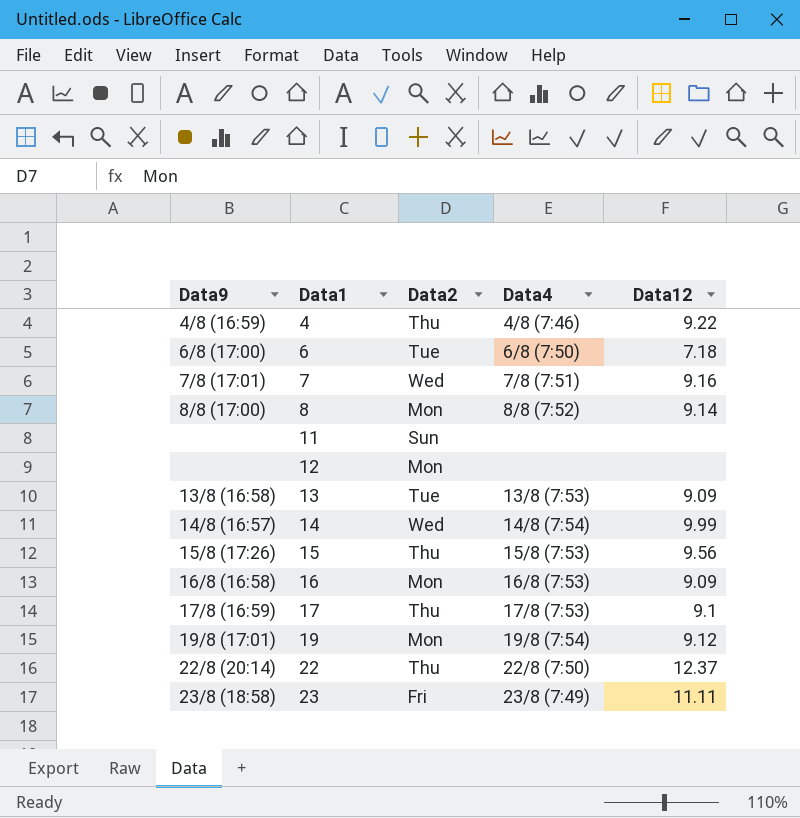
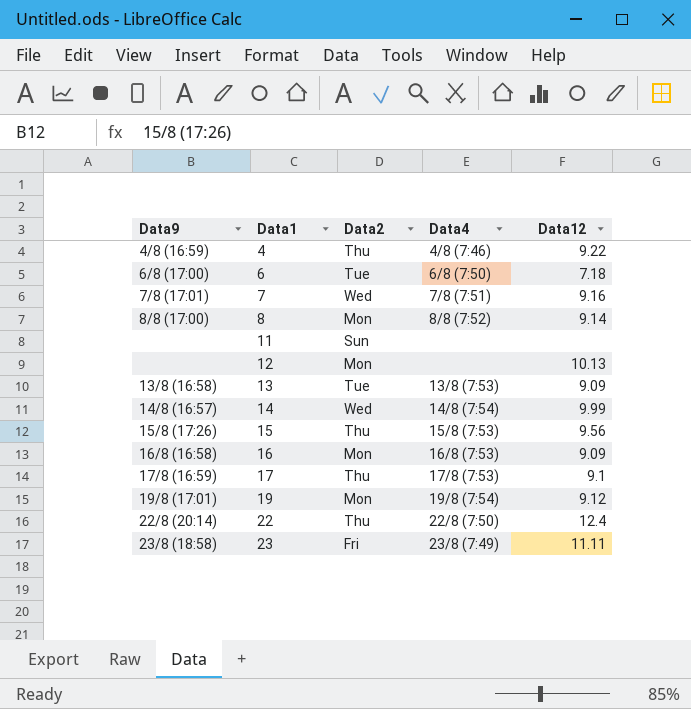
12 | Data12: none -> 10.13
22 | Data12: 12.37 -> 12.4

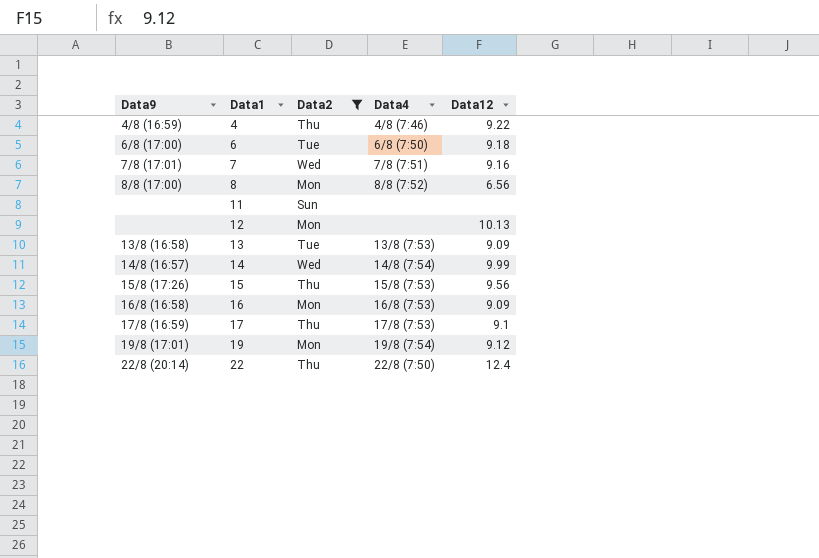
filter: none -> Data2 != Fri
6 | Data12: 7.18 -> 9.18
8 | Data12: 9.14 -> 6.56

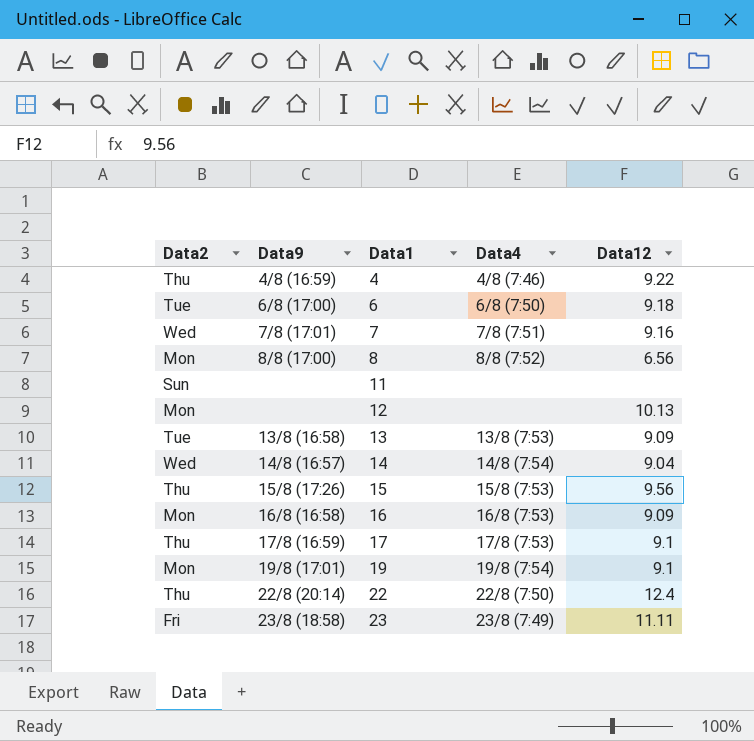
filter: Data2 != Fri -> none
column Data2 | position: 3 -> 1
14 | Data12: 9.99 -> 9.04
19 | Data12: 9.12 -> 9.1

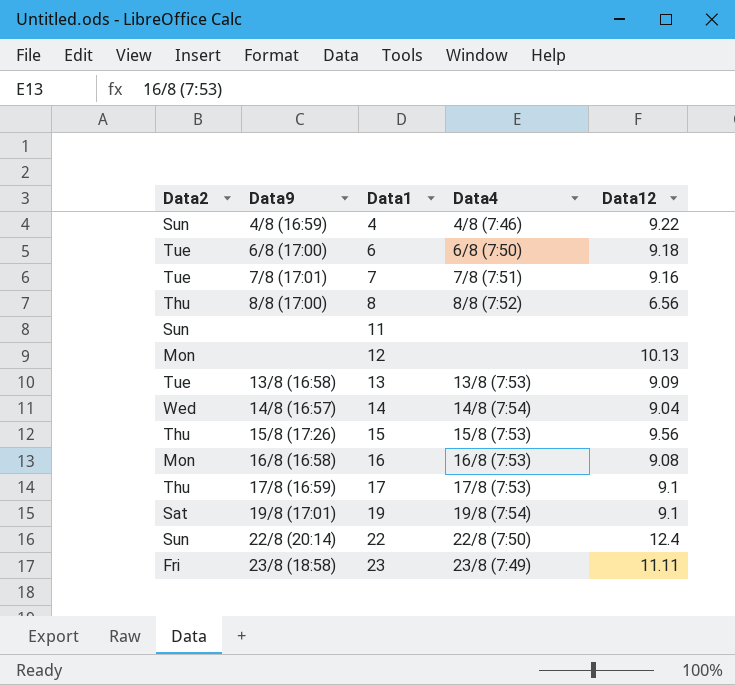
4 | Data2: Thu -> Sun
7 | Data2: Wed -> Tue
8 | Data2: Mon -> Thu
16 | Data12: 9.09 -> 9.08
19 | Data2: Mon -> Sat
22 | Data2: Thu -> Sun

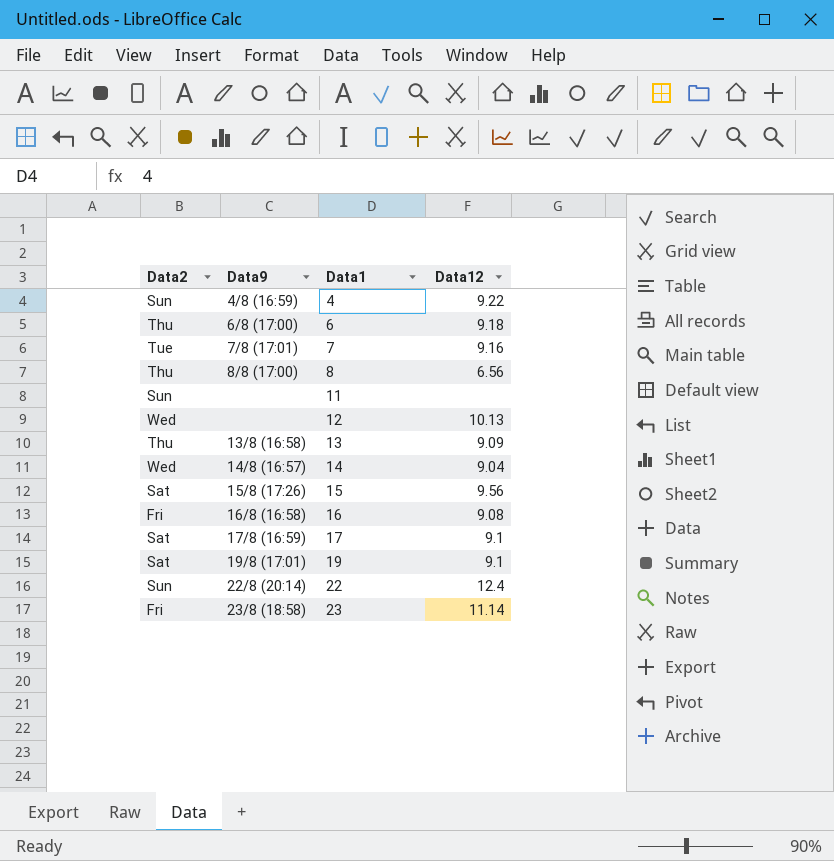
column Data4 | position: 4 -> none
6 | Data2: Tue -> Thu
12 | Data2: Mon -> Wed
13 | Data2: Tue -> Thu
15 | Data2: Thu -> Sat
16 | Data2: Mon -> Fri
17 | Data2: Thu -> Sat
23 | Data12: 11.11 -> 11.14

